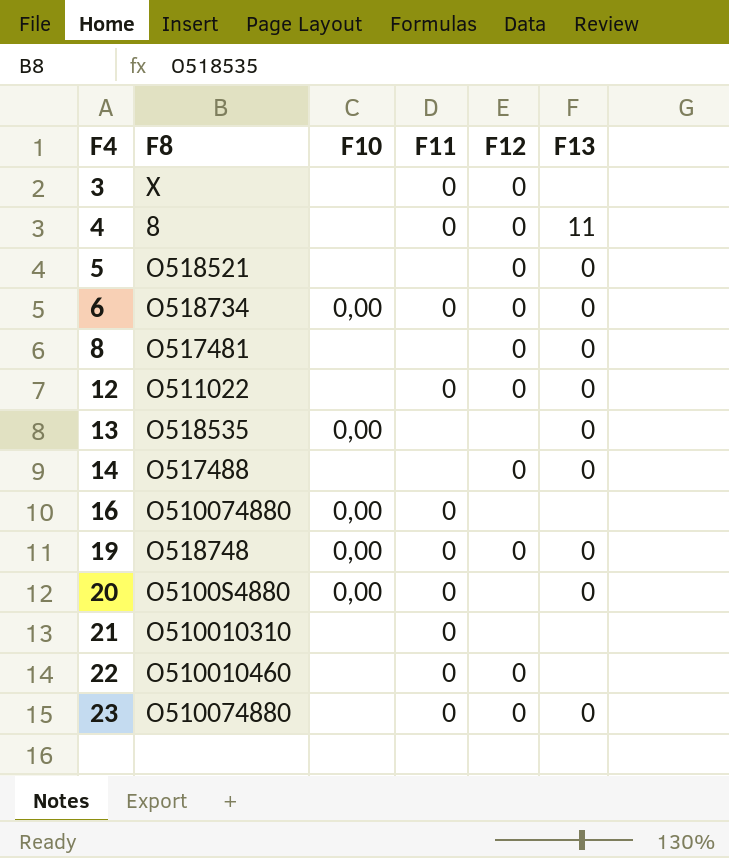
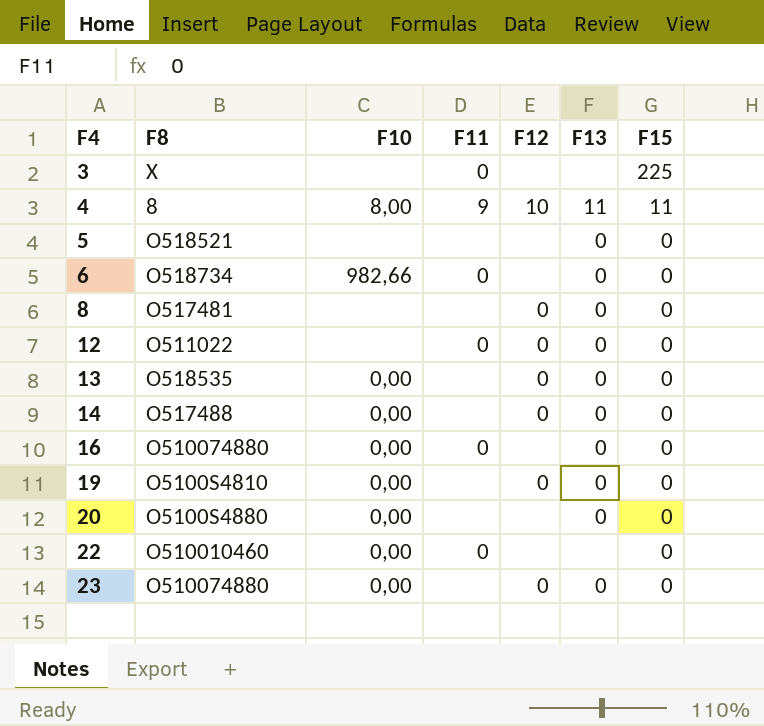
column F15 | position: none -> 7
row 21: О510010310 | none | 0 | none | none -> none
3 | F12: 0 -> none
4 | F10: none -> 8,00
4 | F11: 0 -> 9
4 | F12: 0 -> 10
5 | F12: 0 -> none
6 | F10: 0,00 -> 982,66
6 | F12: 0 -> none
13 | F12: none -> 0
14 | F10: none -> 0,00
16 | F13: none -> 0
19 | F8: О518748 -> О5100S4810
19 | F11: 0 -> none
20 | F11: 0 -> none
22 | F10: none -> 0,00
22 | F12: 0 -> none
23 | F10: none -> 0,00
23 | F11: 0 -> none

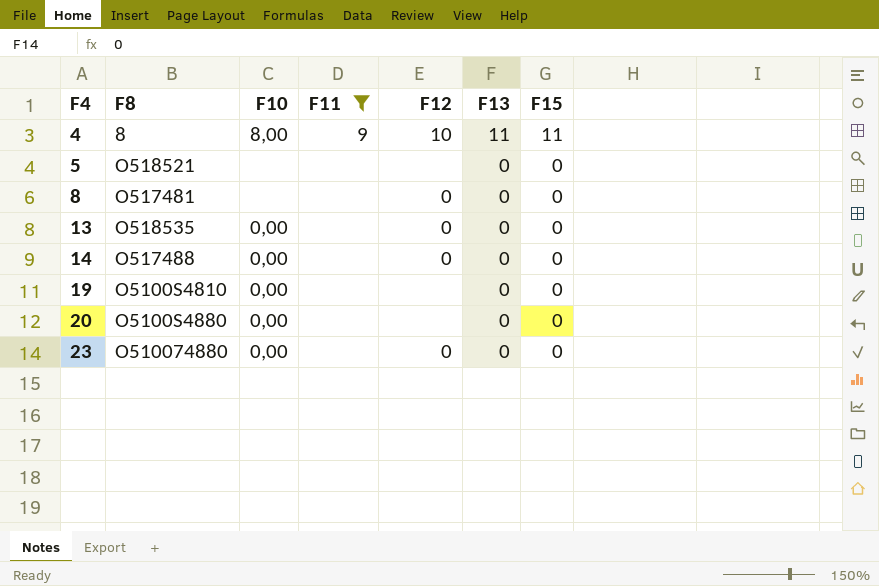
filter: none -> F11 != 0
19 | F12: 0 -> none

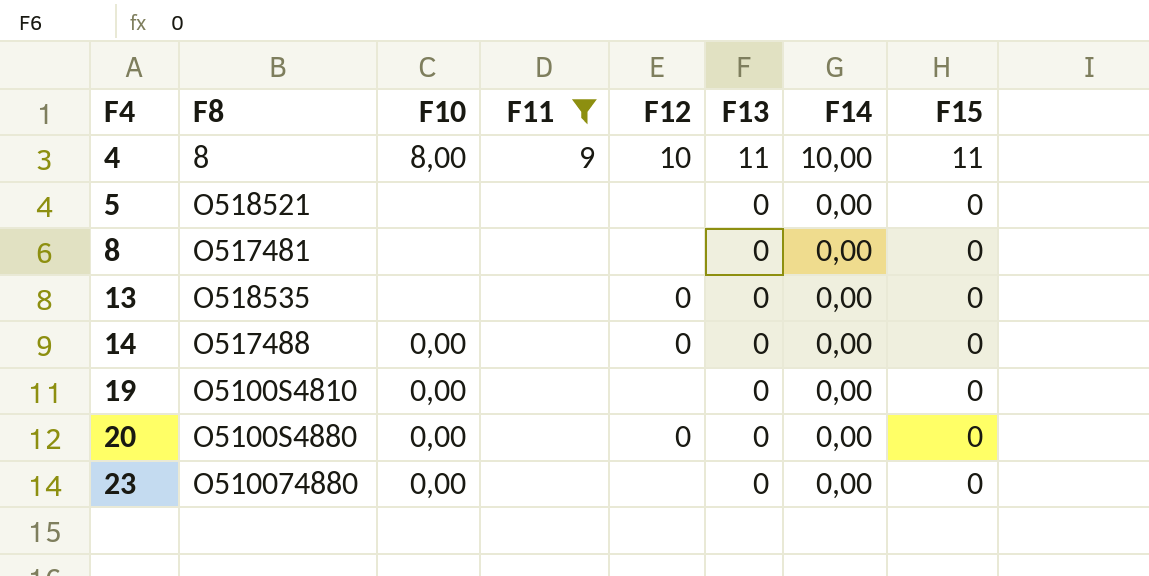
column F14 | position: none -> 7
8 | F12: 0 -> none
13 | F10: 0,00 -> none
20 | F12: none -> 0
23 | F12: 0 -> none

